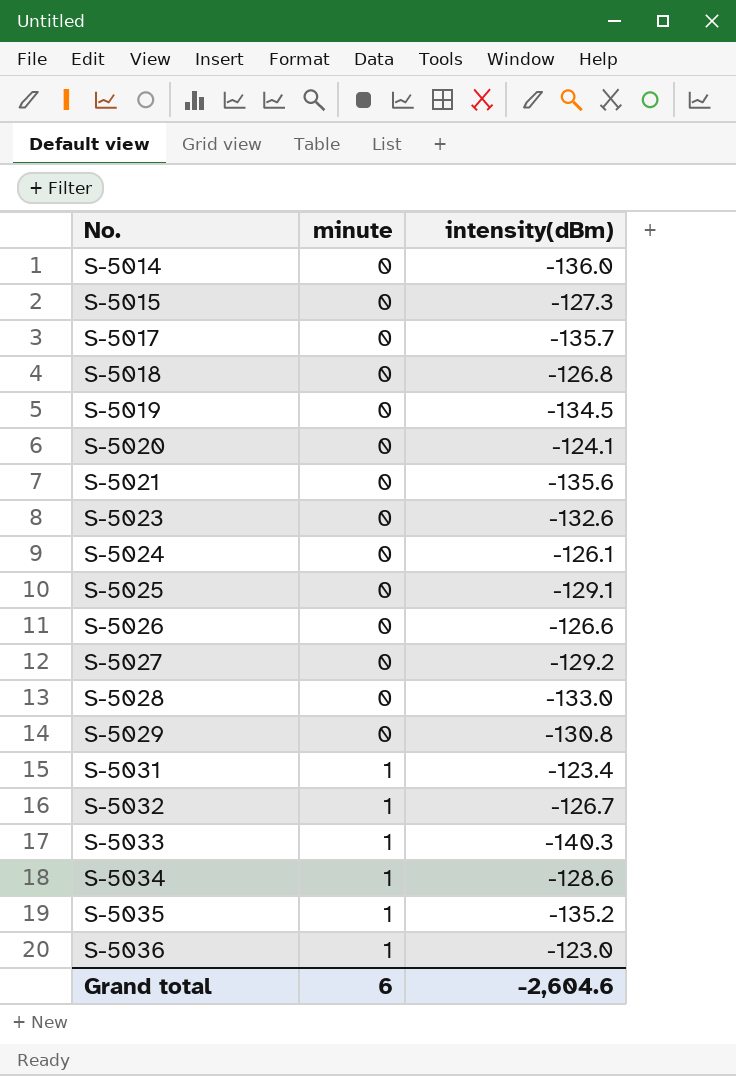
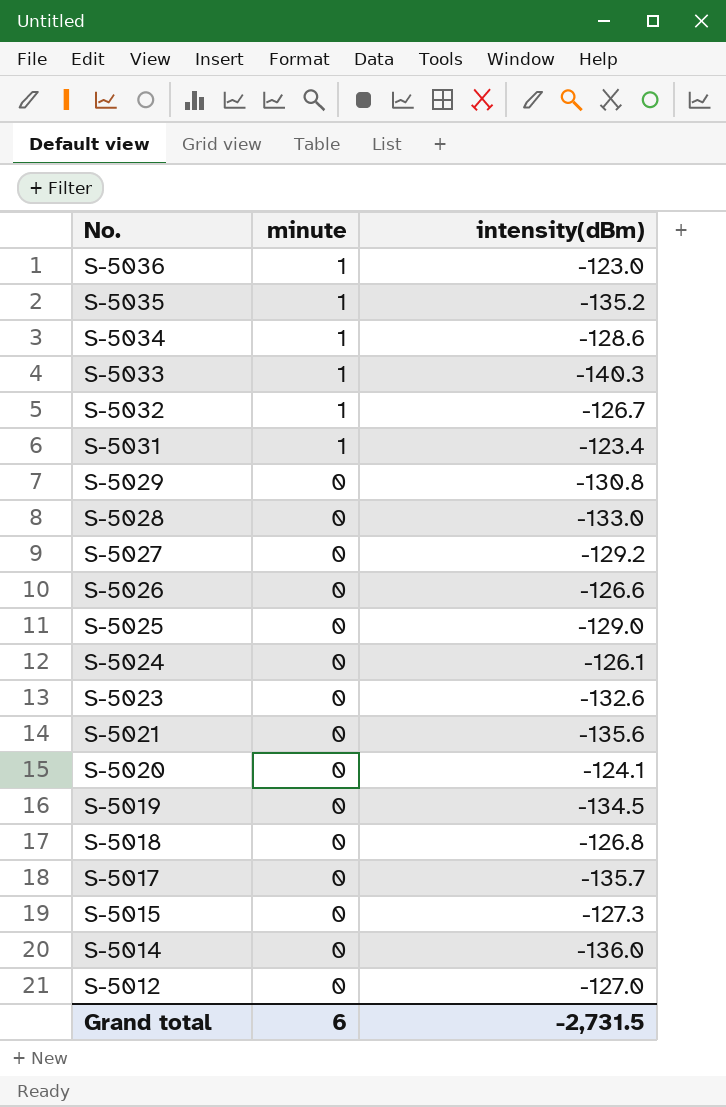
row order: No. ascending -> No. descending
S-5025 | intensity(dBm): -129.1 -> -129.0
row S-5012: none -> 0 | -127.0
Grand total | intensity(dBm): -2,604.6 -> -2,731.5

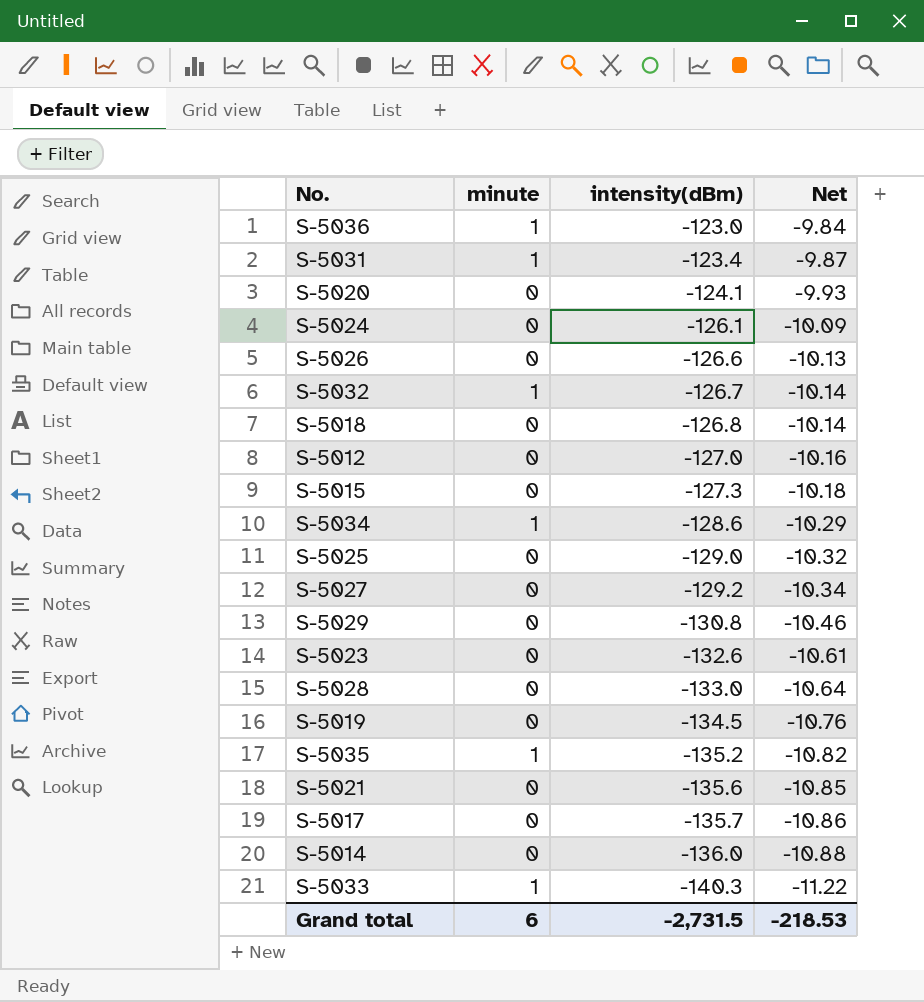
row order: No. descending -> intensity(dBm) descending
column Net | formula: none -> [intensity(dBm)] * 0.08

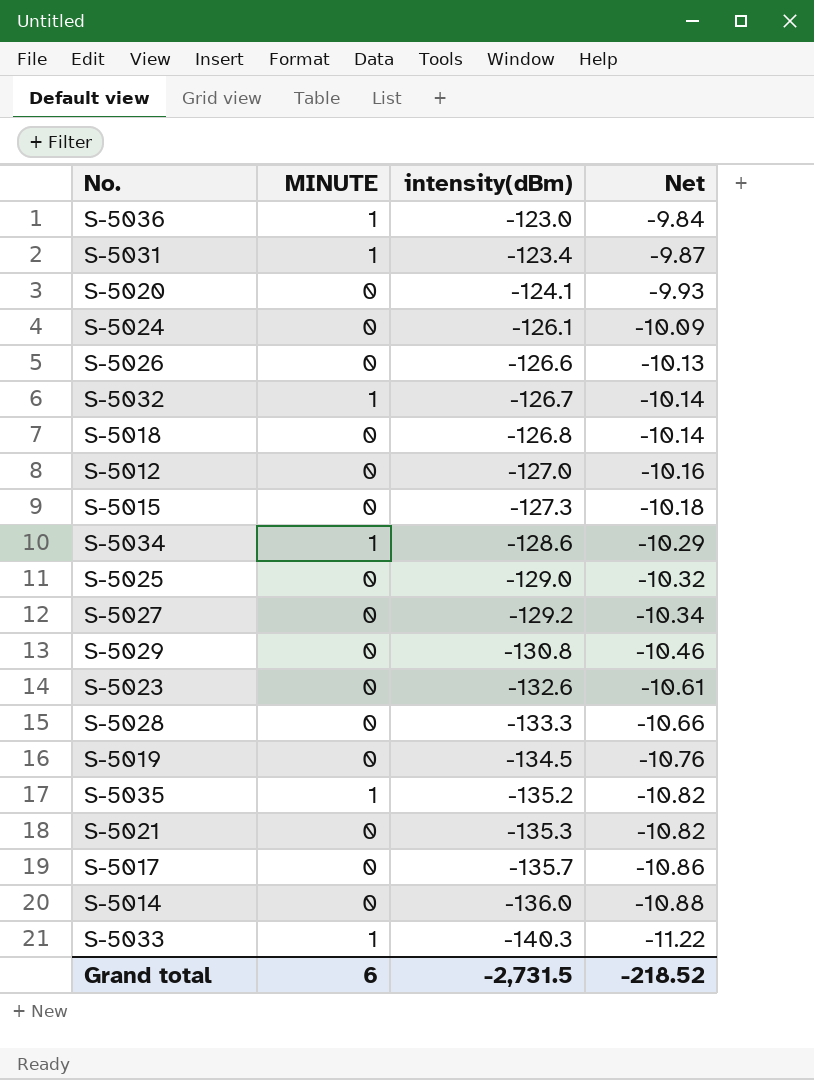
column name: minute -> MINUTE
S-5028 | intensity(dBm): -133.0 -> -133.3
S-5028 | Net: -10.64 -> -10.66
S-5021 | intensity(dBm): -135.6 -> -135.3
S-5021 | Net: -10.85 -> -10.82
Grand total | Net: -218.53 -> -218.52

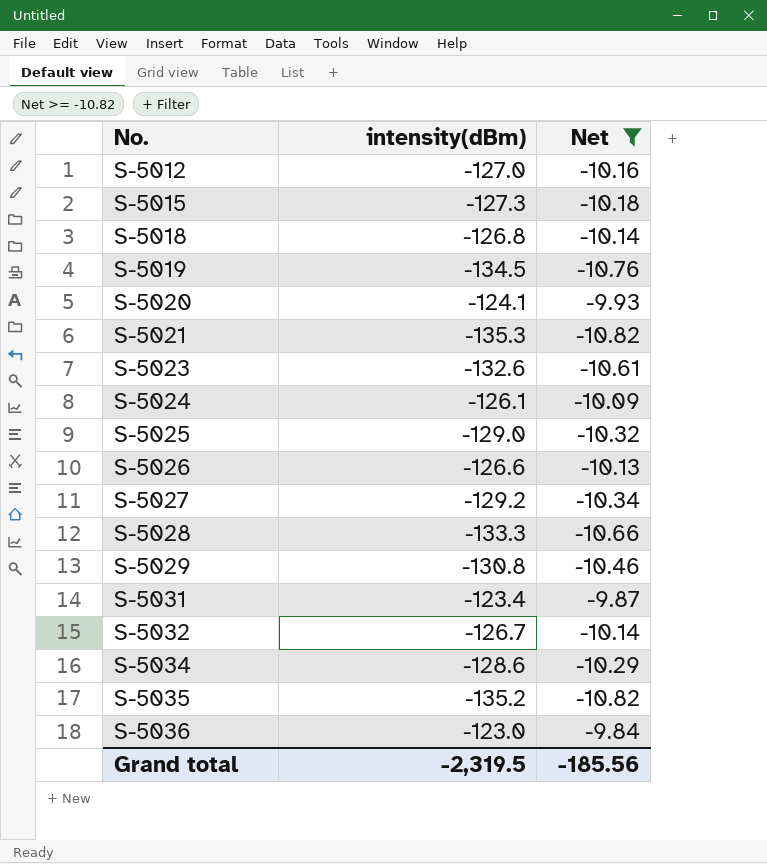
filter: none -> Net >= -10.82
row order: intensity(dBm) descending -> No. ascending
column MINUTE | position: 2 -> none
Grand total | intensity(dBm): -2,731.5 -> -2,319.5
Grand total | Net: -218.52 -> -185.56

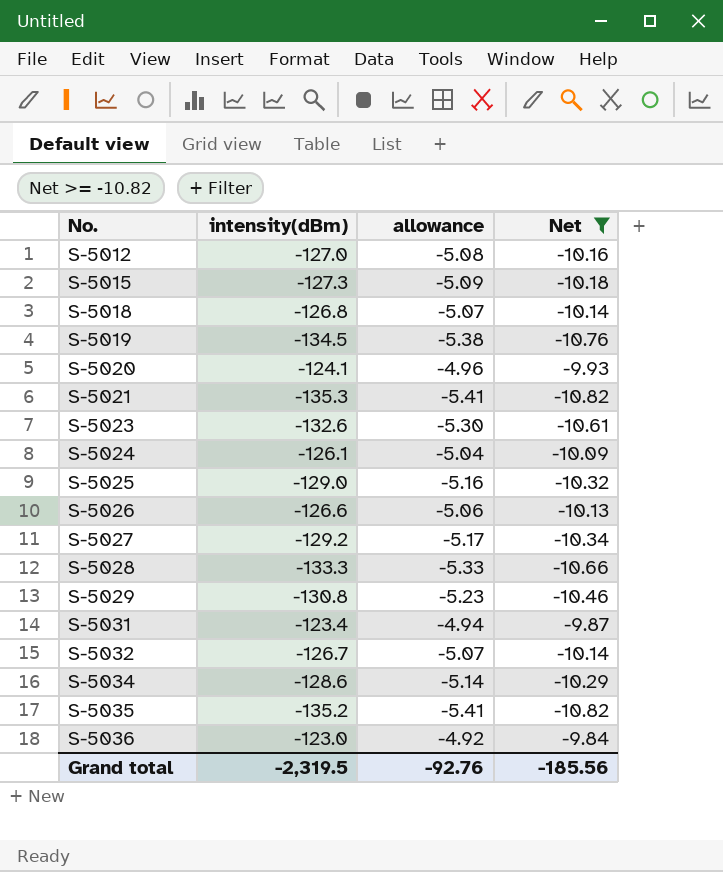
column allowance | formula: none -> [intensity(dBm)] * 0.04

